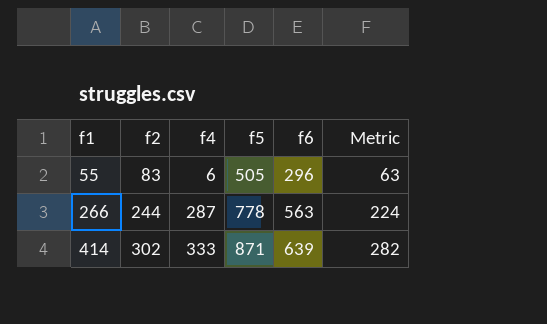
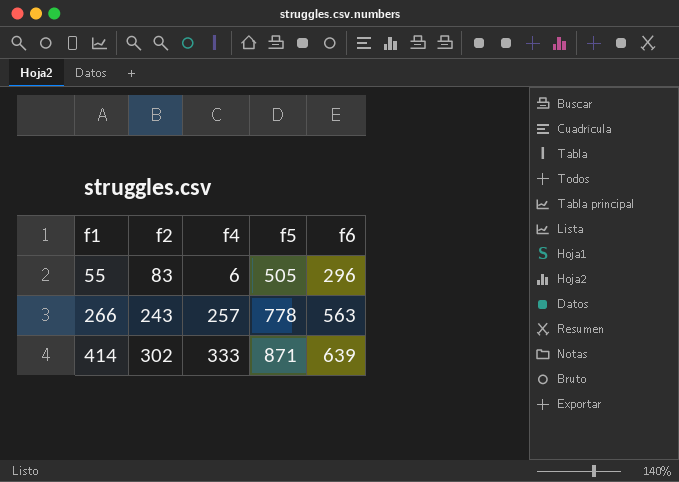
column Metric | formula: [f2] - 20 -> none
266 | f2: 244 -> 243
266 | f4: 287 -> 257

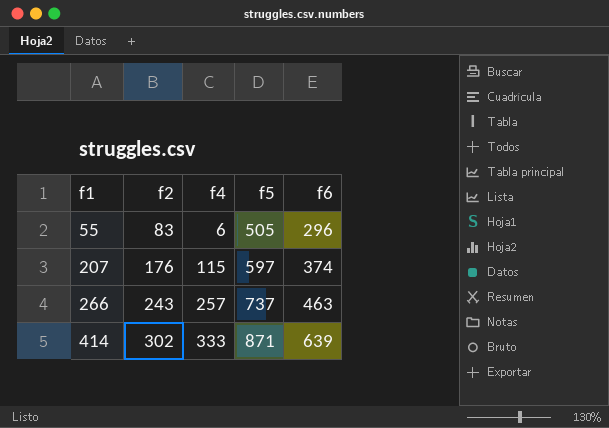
row 207: none -> 176 | 115 | 597 | 374
266 | f5: 778 -> 737
266 | f6: 563 -> 463

